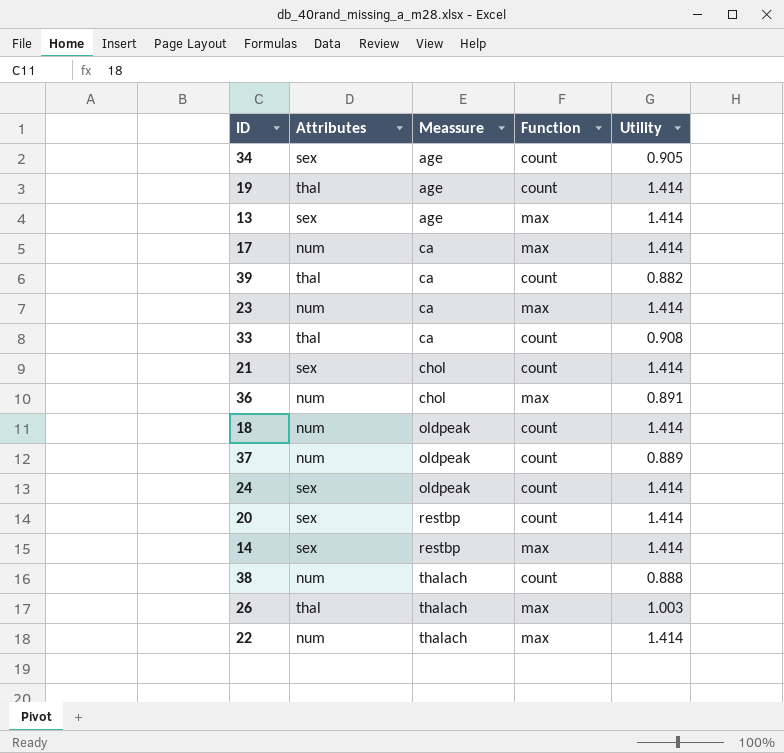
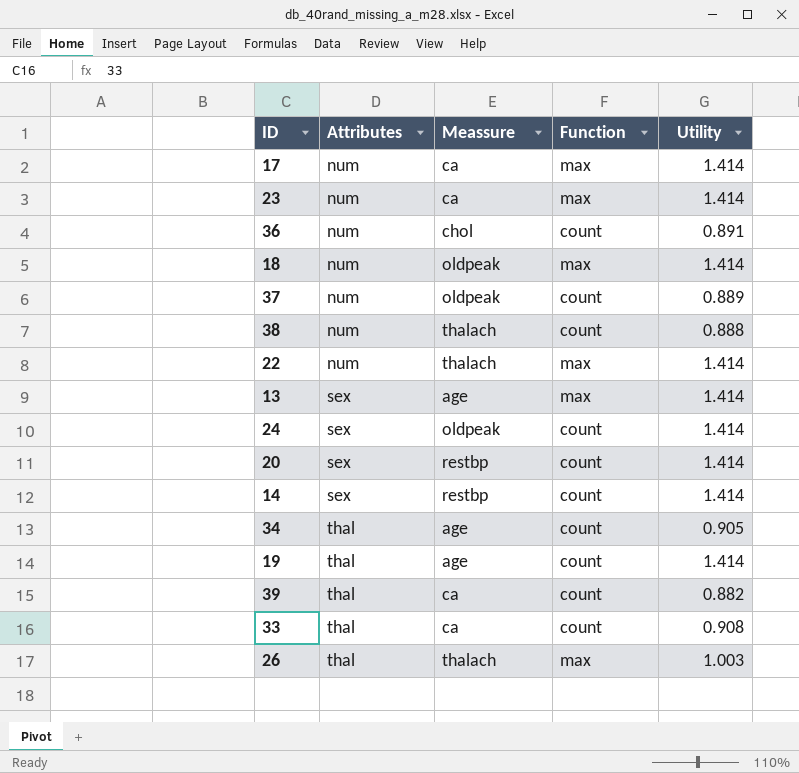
row order: Meassure ascending -> Attributes ascending
row 21: sex | chol | count | 1.414 -> none
36 | Function: max -> count
18 | Function: count -> max
14 | Function: max -> count
34 | Attributes: sex -> thal

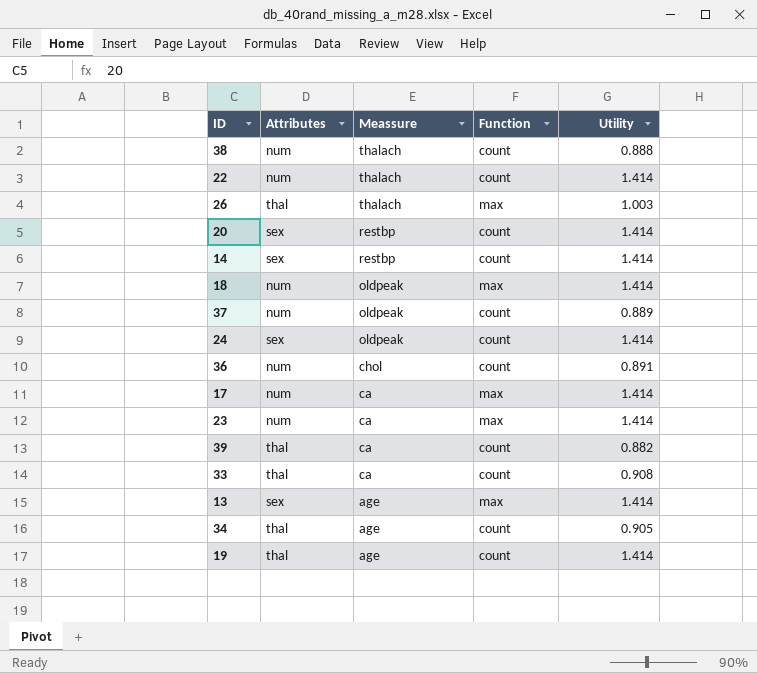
row order: Attributes ascending -> Meassure descending
22 | Function: max -> count

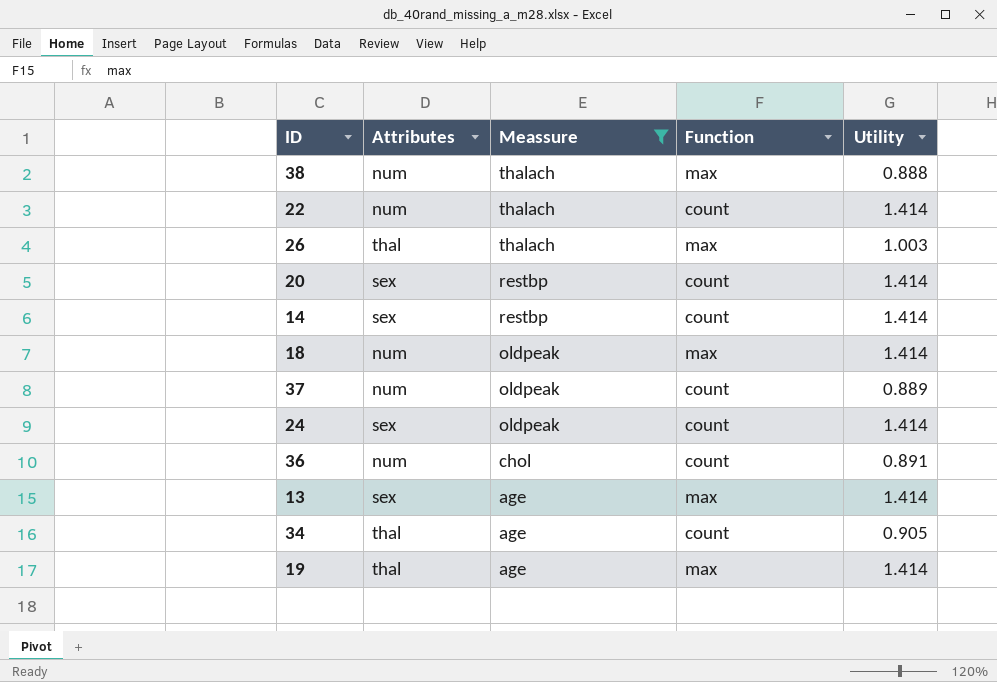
filter: none -> Meassure != ca
38 | Function: count -> max
19 | Function: count -> max

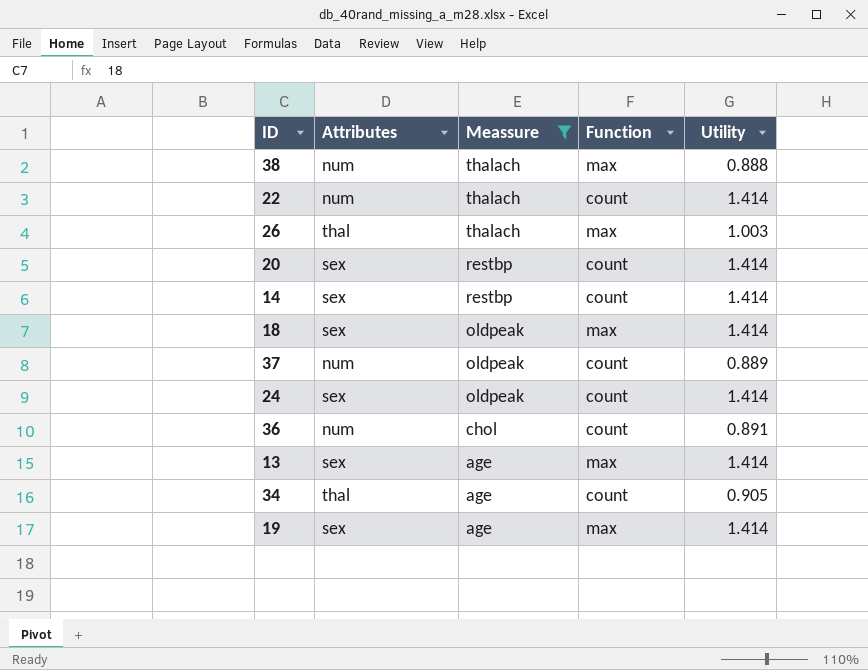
18 | Attributes: num -> sex
19 | Attributes: thal -> sex

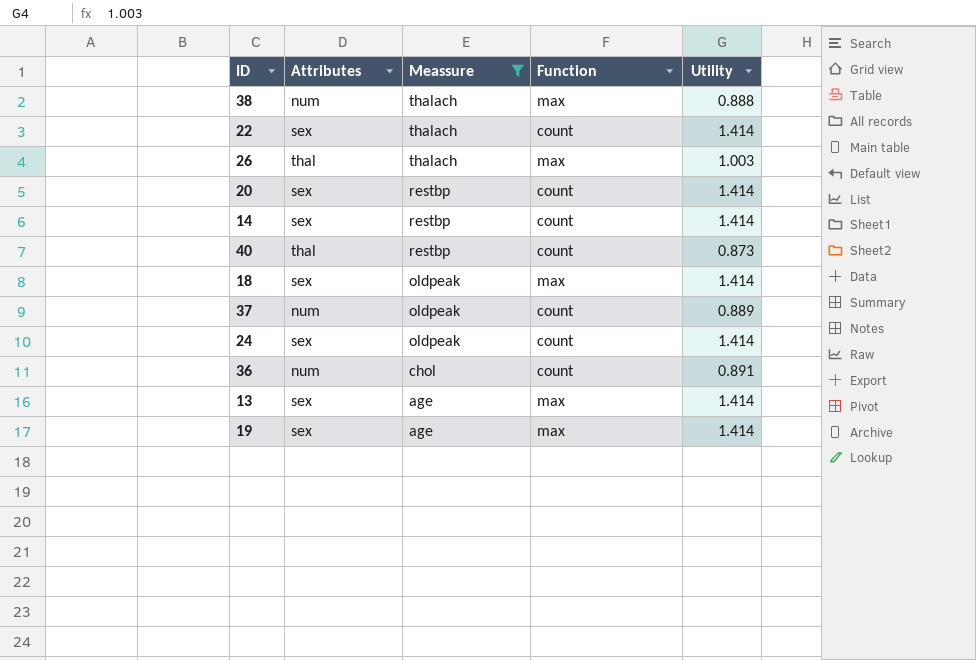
row 34: thal | age | count | 0.905 -> none
22 | Attributes: num -> sex
row 40: none -> thal | restbp | count | 0.873

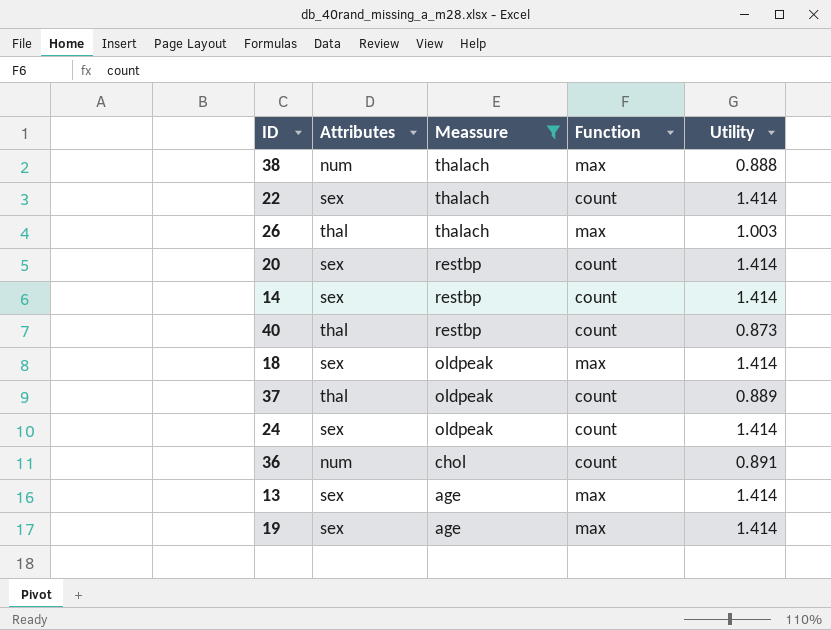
37 | Attributes: num -> thal

